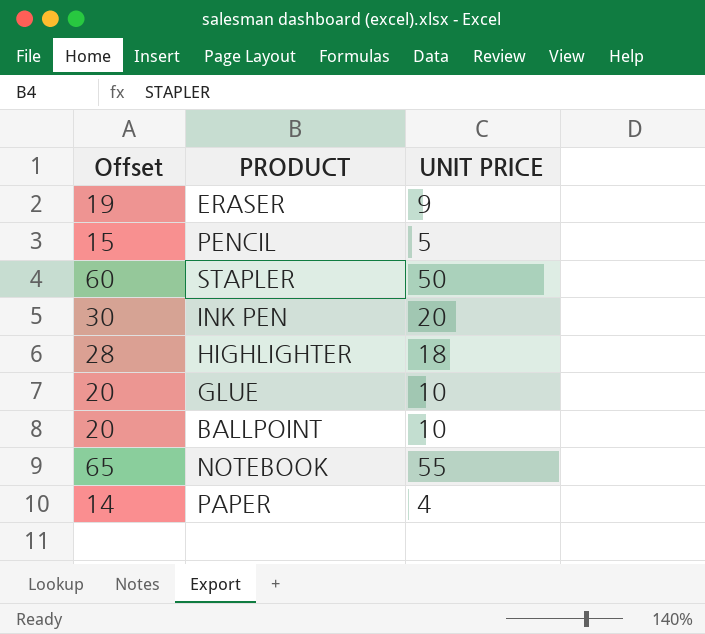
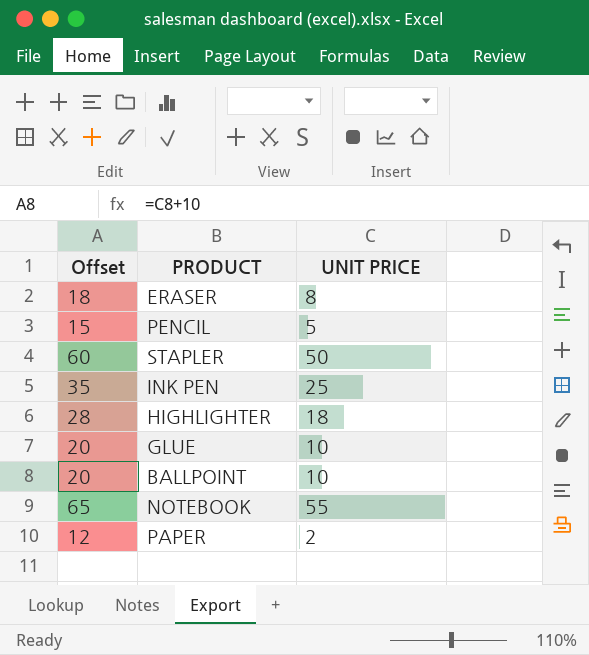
ERASER | Offset: 19 -> 18
ERASER | UNIT PRICE: 9 -> 8
INK PEN | Offset: 30 -> 35
INK PEN | UNIT PRICE: 20 -> 25
PAPER | Offset: 14 -> 12
PAPER | UNIT PRICE: 4 -> 2

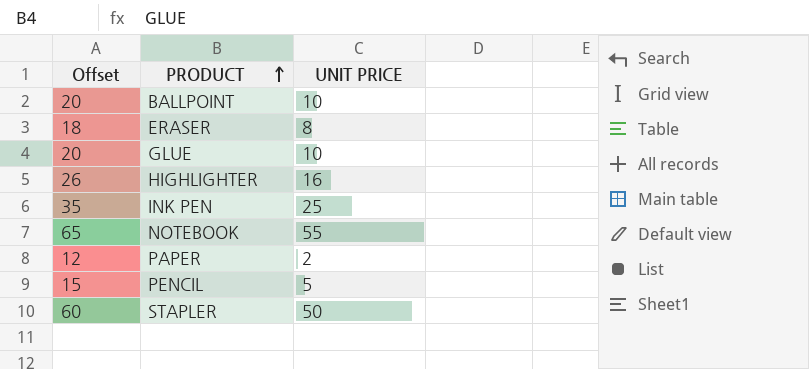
row order: none -> PRODUCT ascending
HIGHLIGHTER | Offset: 28 -> 26
HIGHLIGHTER | UNIT PRICE: 18 -> 16

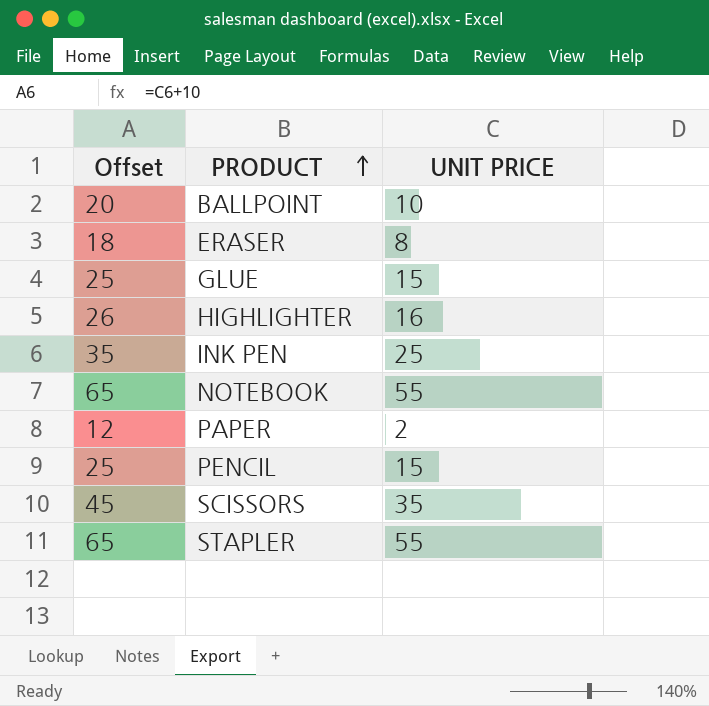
GLUE | Offset: 20 -> 25
GLUE | UNIT PRICE: 10 -> 15
PENCIL | Offset: 15 -> 25
PENCIL | UNIT PRICE: 5 -> 15
row SCISSORS: none -> 45 | 35
STAPLER | Offset: 60 -> 65
STAPLER | UNIT PRICE: 50 -> 55

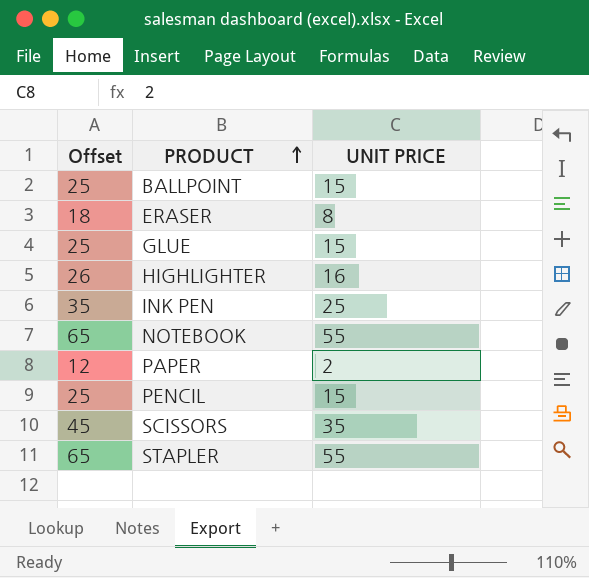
BALLPOINT | Offset: 20 -> 25
BALLPOINT | UNIT PRICE: 10 -> 15

